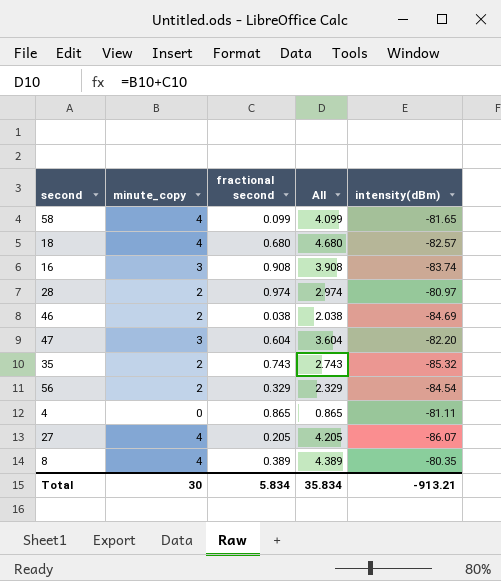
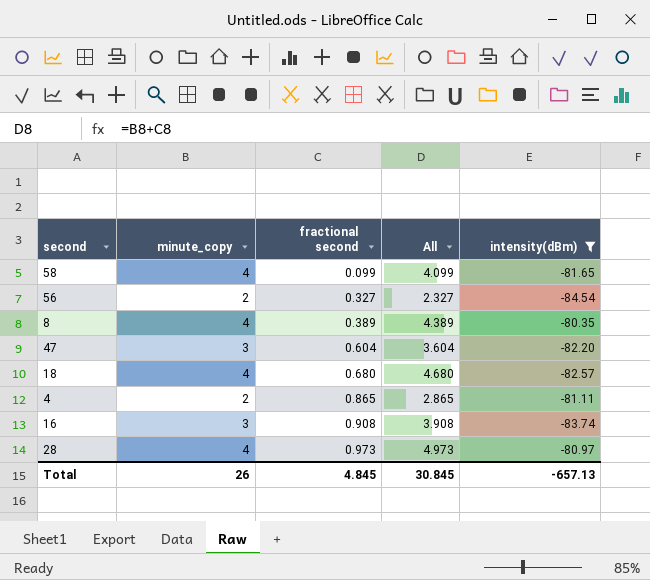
filter: none -> intensity(dBm) >= -84.54
row order: none -> fractional second ascending
56 | fractional second: 0.329 -> 0.327
56 | All: 2.329 -> 2.327
4 | minute_copy: 0 -> 2
4 | All: 0.865 -> 2.865
28 | minute_copy: 2 -> 4
28 | fractional second: 0.974 -> 0.973
28 | All: 2.974 -> 4.973
Total | minute_copy: 30 -> 26
Total | fractional second: 5.834 -> 4.845
Total | All: 35.834 -> 30.845
Total | intensity(dBm): -913.21 -> -657.13

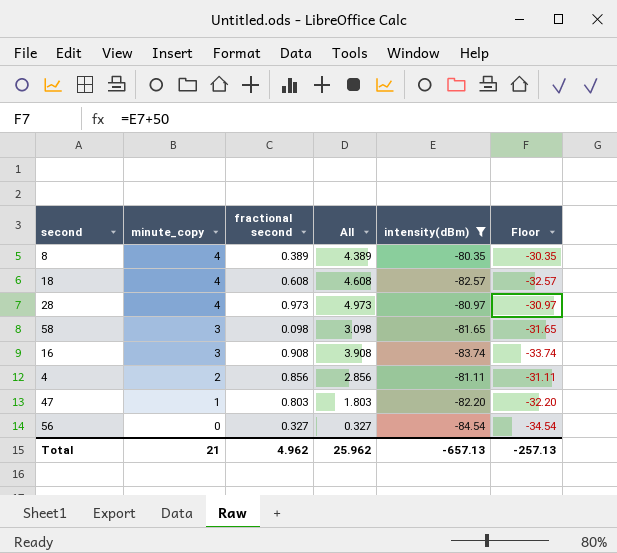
row order: fractional second ascending -> minute_copy descending
column Floor | formula: none -> [intensity(dBm)] + 50
18 | fractional second: 0.680 -> 0.608
18 | All: 4.680 -> 4.608
58 | minute_copy: 4 -> 3
58 | fractional second: 0.099 -> 0.098
58 | All: 4.099 -> 3.098
4 | fractional second: 0.865 -> 0.856
4 | All: 2.865 -> 2.856
47 | minute_copy: 3 -> 1
47 | fractional second: 0.604 -> 0.803
47 | All: 3.604 -> 1.803
56 | minute_copy: 2 -> 0
56 | All: 2.327 -> 0.327
Total | minute_copy: 26 -> 21
Total | fractional second: 4.845 -> 4.962
Total | All: 30.845 -> 25.962

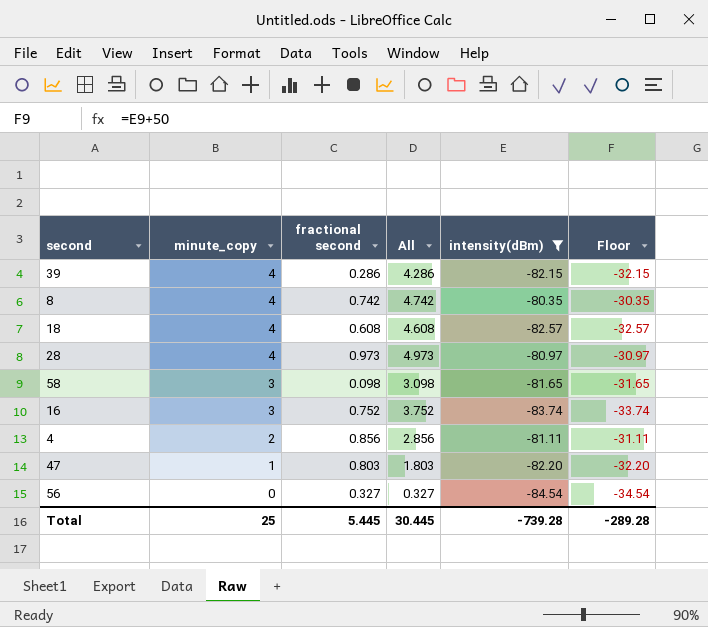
row 39: none -> 4 | 0.286 | 4.286 | -82.15 | -32.15
8 | fractional second: 0.389 -> 0.742
8 | All: 4.389 -> 4.742
16 | fractional second: 0.908 -> 0.752
16 | All: 3.908 -> 3.752
Total | minute_copy: 21 -> 25
Total | fractional second: 4.962 -> 5.445
Total | All: 25.962 -> 30.445
Total | intensity(dBm): -657.13 -> -739.28
Total | Floor: -257.13 -> -289.28

